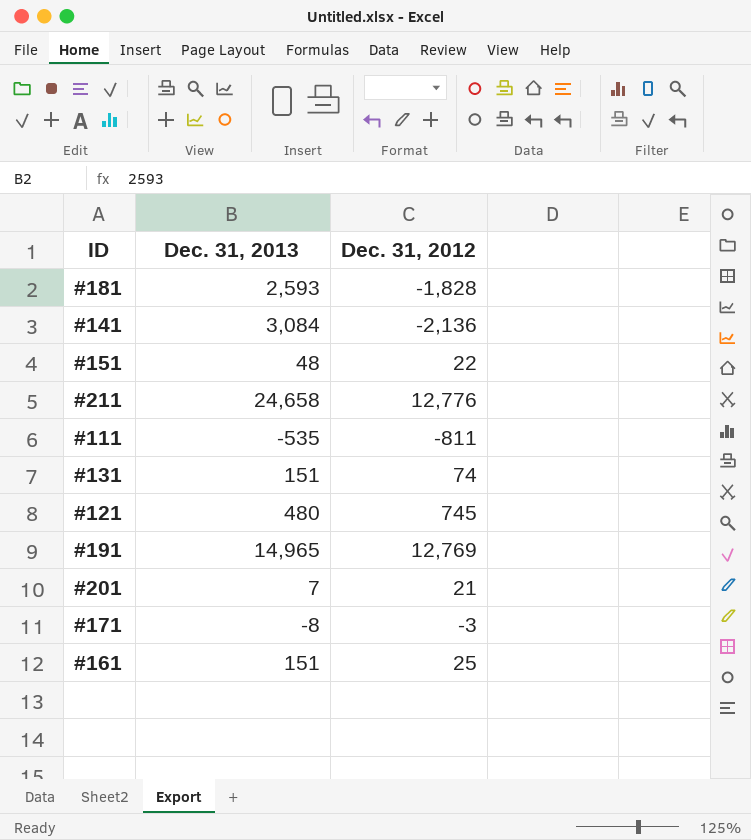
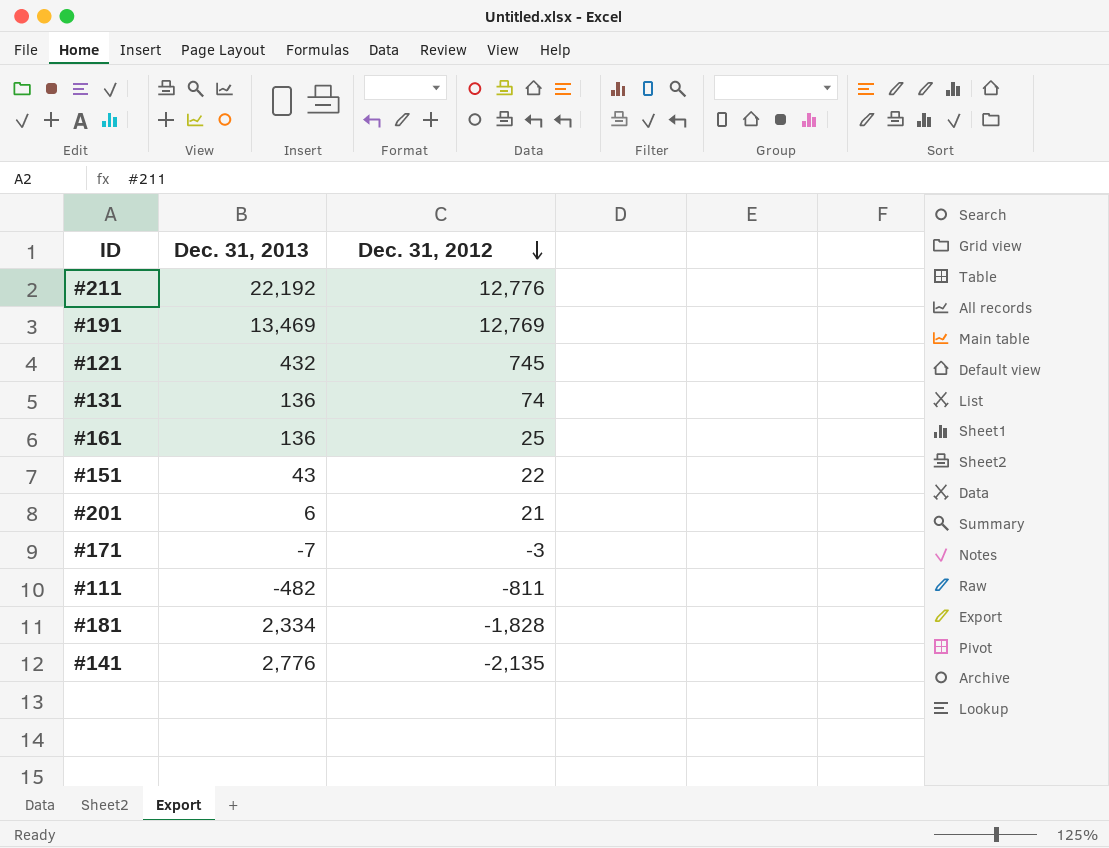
row order: none -> Dec. 31, 2012 descending
#211 | Dec. 31, 2013: 24,658 -> 22,192
#191 | Dec. 31, 2013: 14,965 -> 13,469
#121 | Dec. 31, 2013: 480 -> 432
#131 | Dec. 31, 2013: 151 -> 136
#161 | Dec. 31, 2013: 151 -> 136
#151 | Dec. 31, 2013: 48 -> 43
#201 | Dec. 31, 2013: 7 -> 6
#171 | Dec. 31, 2013: -8 -> -7
#111 | Dec. 31, 2013: -535 -> -482
#181 | Dec. 31, 2013: 2,593 -> 2,334
#141 | Dec. 31, 2013: 3,084 -> 2,776
#141 | Dec. 31, 2012: -2,136 -> -2,135

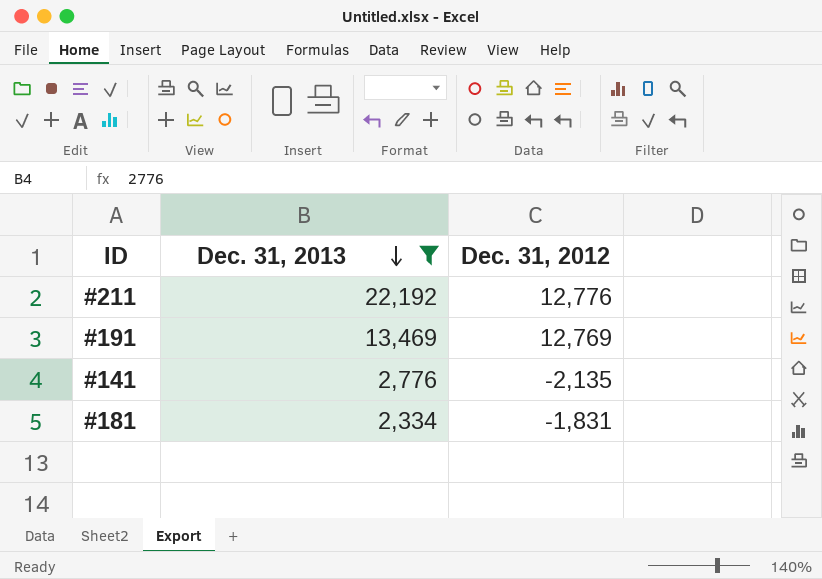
filter: none -> Dec. 31, 2013 >= 2,334
row order: Dec. 31, 2012 descending -> Dec. 31, 2013 descending
#181 | Dec. 31, 2012: -1,828 -> -1,831

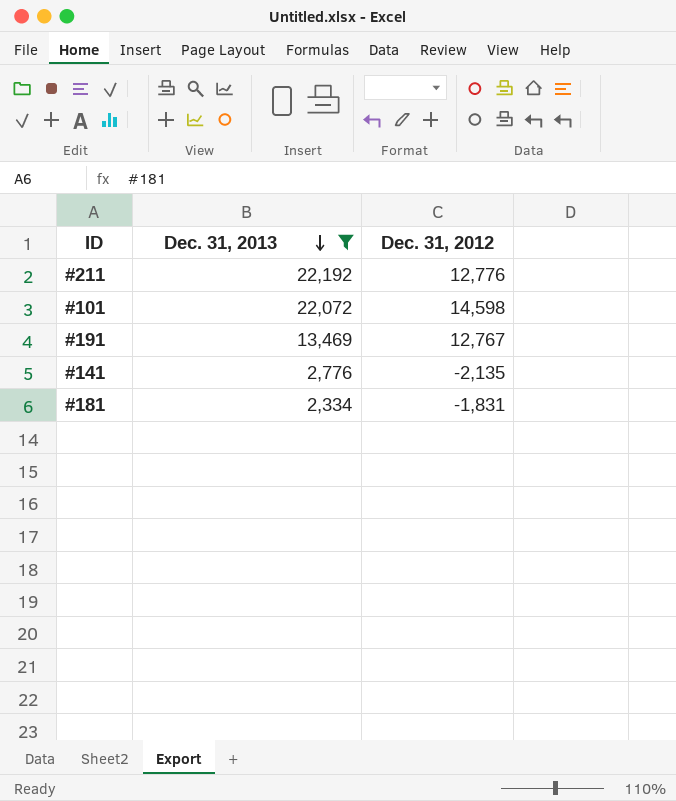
row #101: none -> 22,072 | 14,598
#191 | Dec. 31, 2012: 12,769 -> 12,767

